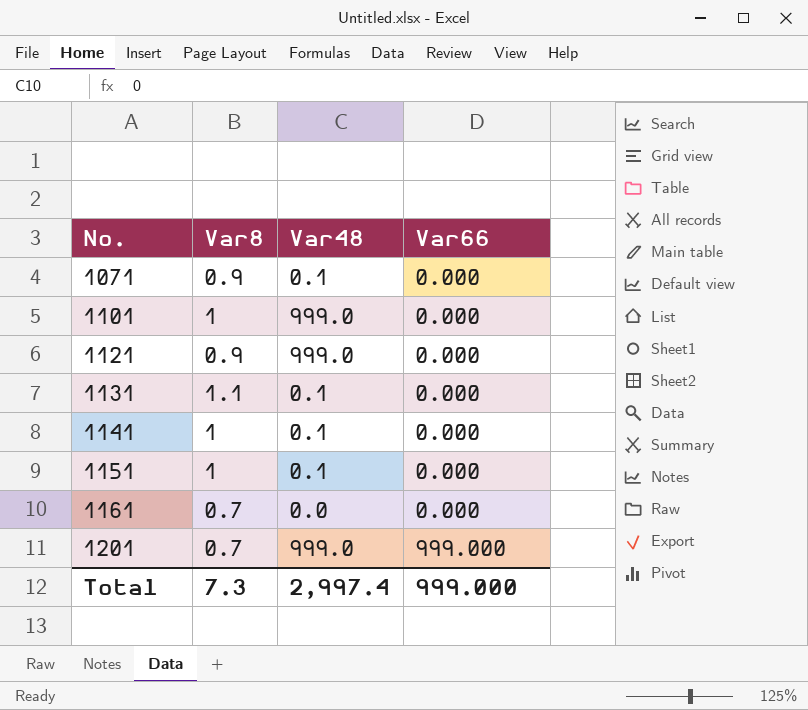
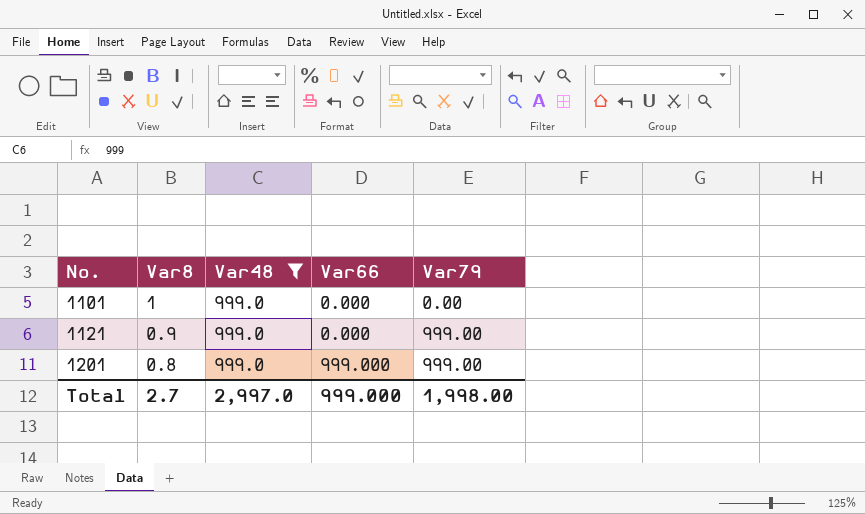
filter: none -> Var48 = 999.0
column Var79 | position: none -> 5
1201 | Var8: 0.7 -> 0.8
Total | Var8: 7.3 -> 2.7
Total | Var48: 2,997.4 -> 2,997.0

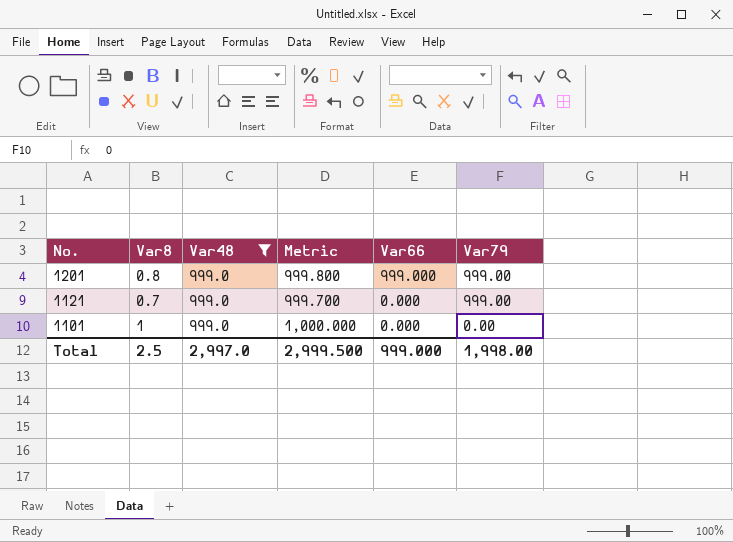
row order: No. ascending -> No. descending
column Metric | formula: none -> [Var8] + [Var48]
1121 | Var8: 0.9 -> 0.7
Total | Var8: 2.7 -> 2.5

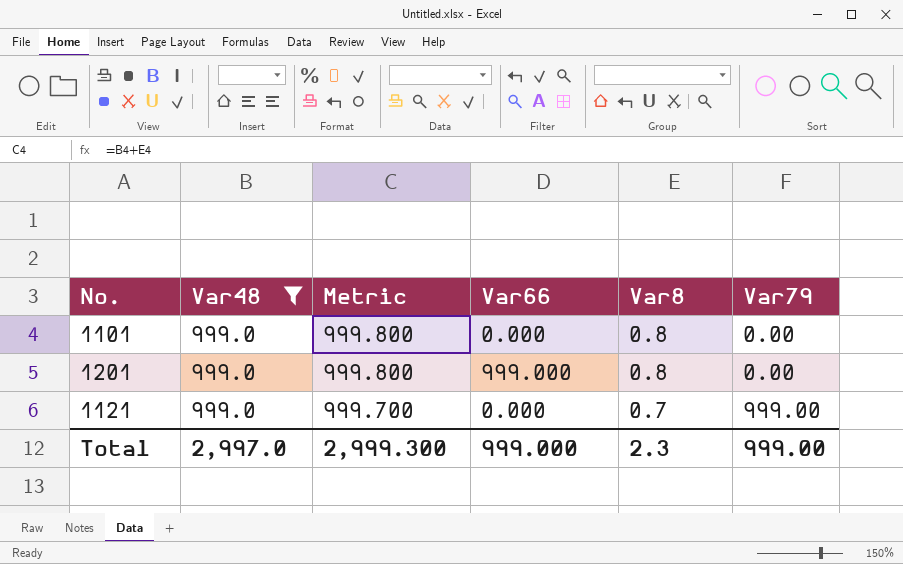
row order: No. descending -> Metric descending
column Var8 | position: 2 -> 5
1101 | Metric: 1,000.000 -> 999.800
1101 | Var8: 1 -> 0.8
1201 | Var79: 999.00 -> 0.00
Total | Metric: 2,999.500 -> 2,999.300
Total | Var8: 2.5 -> 2.3
Total | Var79: 1,998.00 -> 999.00

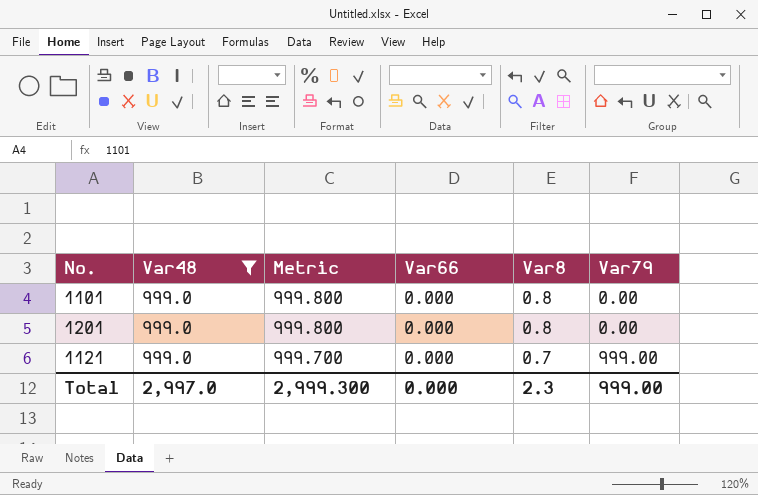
1201 | Var66: 999.000 -> 0.000
Total | Var66: 999.000 -> 0.000

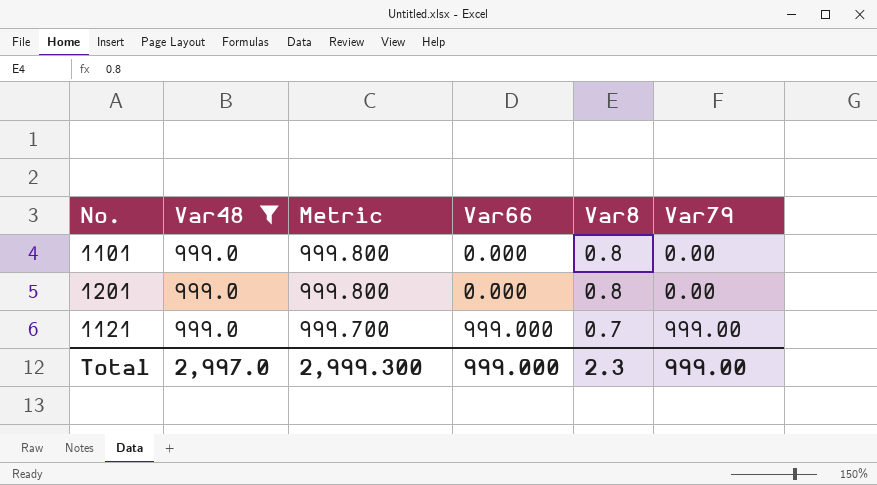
1121 | Var66: 0.000 -> 999.000
Total | Var66: 0.000 -> 999.000

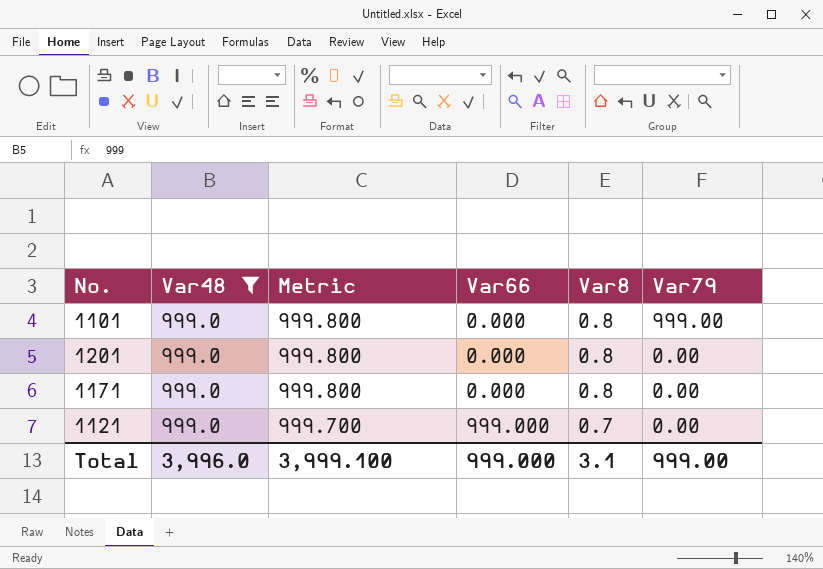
1101 | Var79: 0.00 -> 999.00
row 1171: none -> 999.0 | 999.800 | 0.000 | 0.8 | 0.00
1121 | Var79: 999.00 -> 0.00
Total | Var48: 2,997.0 -> 3,996.0
Total | Metric: 2,999.300 -> 3,999.100
Total | Var8: 2.3 -> 3.1

